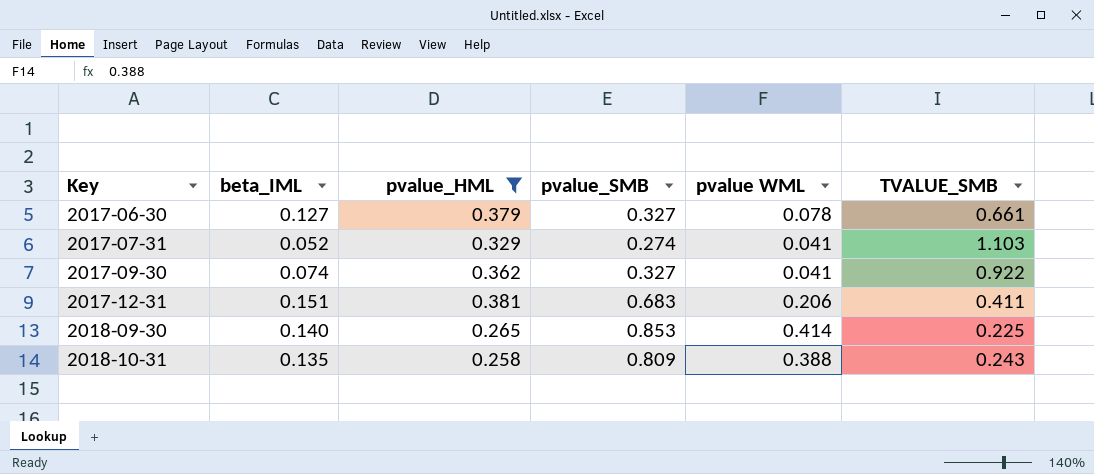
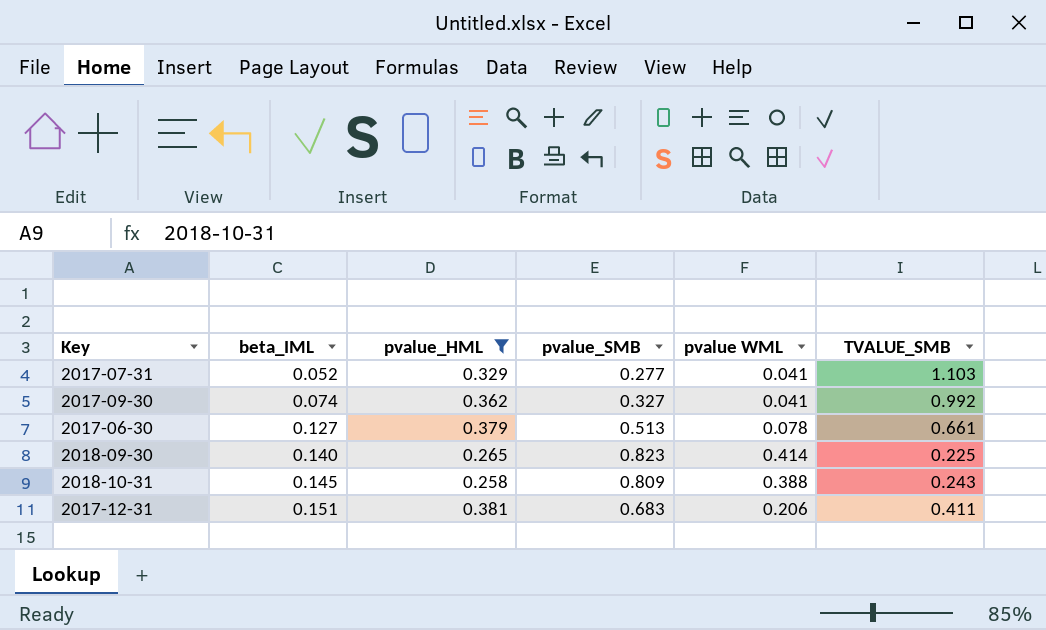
row order: Key ascending -> beta_IML ascending
2017-07-31 | pvalue_SMB: 0.274 -> 0.277
2017-09-30 | TVALUE_SMB: 0.922 -> 0.992
2017-06-30 | pvalue_SMB: 0.327 -> 0.513
2018-09-30 | pvalue_SMB: 0.853 -> 0.823
2018-10-31 | beta_IML: 0.135 -> 0.145

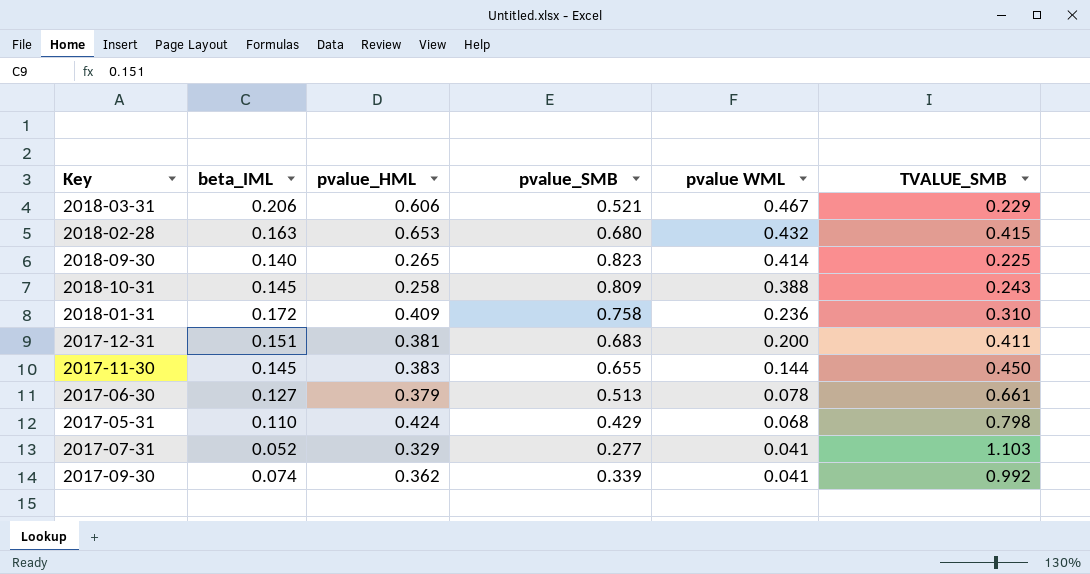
filter: pvalue_HML <= 0.381 -> none
row order: beta_IML ascending -> pvalue WML descending
2017-12-31 | pvalue WML: 0.206 -> 0.200
2017-09-30 | pvalue_SMB: 0.327 -> 0.339

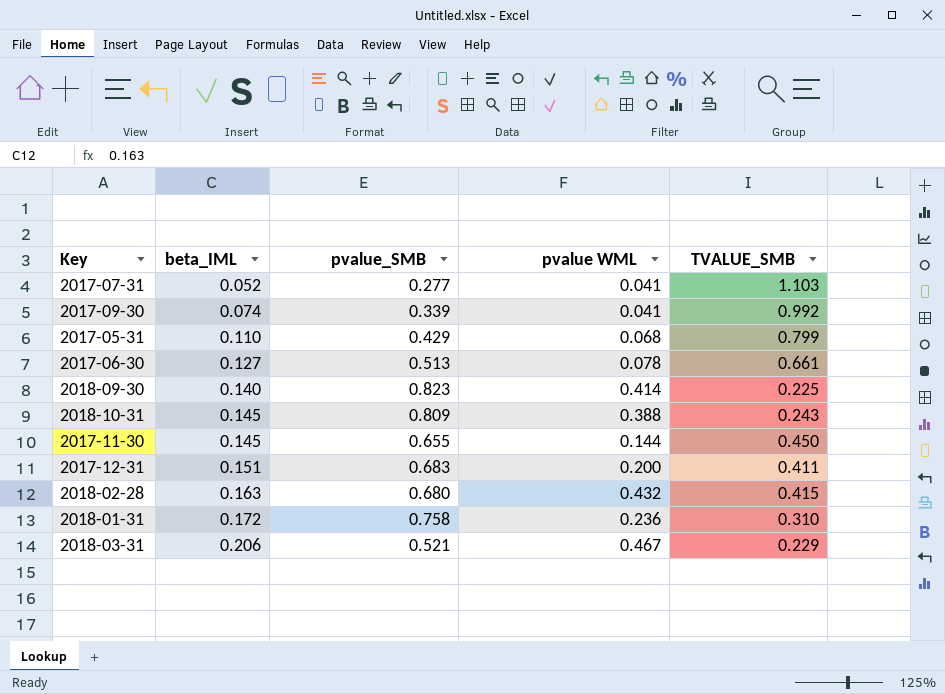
row order: pvalue WML descending -> beta_IML ascending
column pvalue_HML | position: 3 -> none
2017-05-31 | TVALUE_SMB: 0.798 -> 0.799

